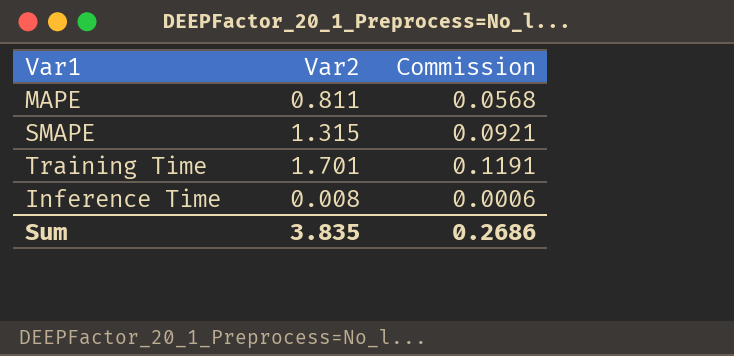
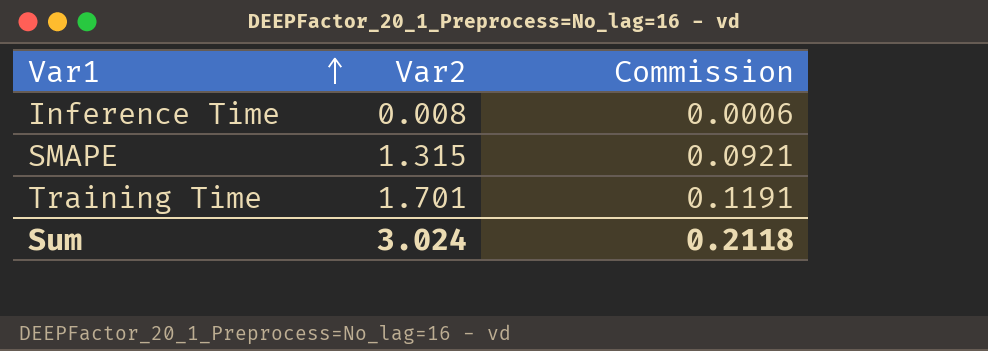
row order: none -> Var1 ascending
row MAPE: 0.811 | 0.0568 -> none
Sum | Var2: 3.835 -> 3.024
Sum | Commission: 0.2686 -> 0.2118

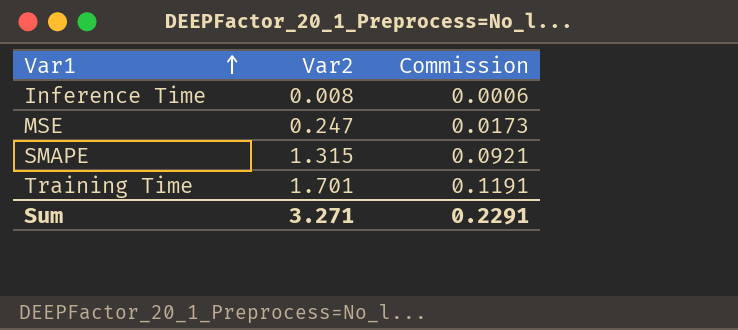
row MSE: none -> 0.247 | 0.0173
Sum | Var2: 3.024 -> 3.271
Sum | Commission: 0.2118 -> 0.2291

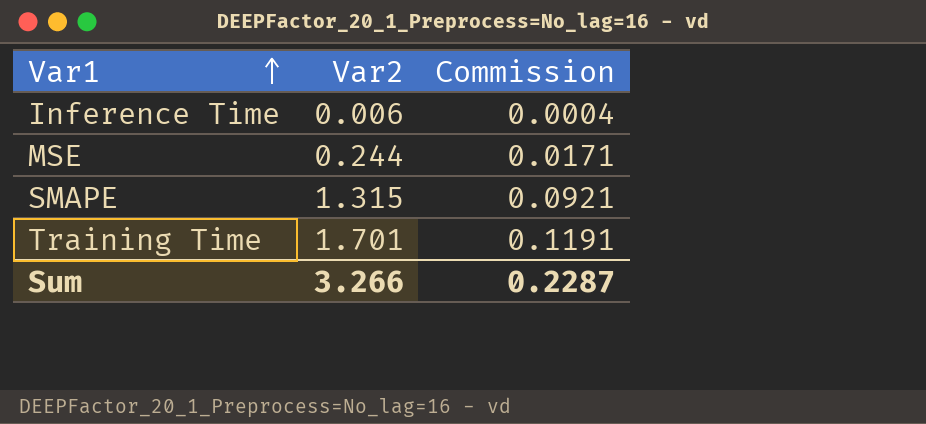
Inference Time | Var2: 0.008 -> 0.006
Inference Time | Commission: 0.0006 -> 0.0004
MSE | Var2: 0.247 -> 0.244
MSE | Commission: 0.0173 -> 0.0171
Sum | Var2: 3.271 -> 3.266
Sum | Commission: 0.2291 -> 0.2287

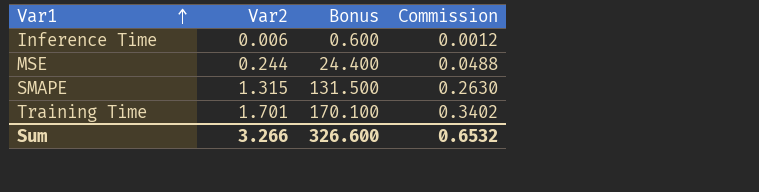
column Bonus | formula: none -> [Var2] * 100
column Commission | formula: [Var2] * 0.07 -> [Var2] * 0.2
Sum | Commission: 0.2287 -> 0.6532

